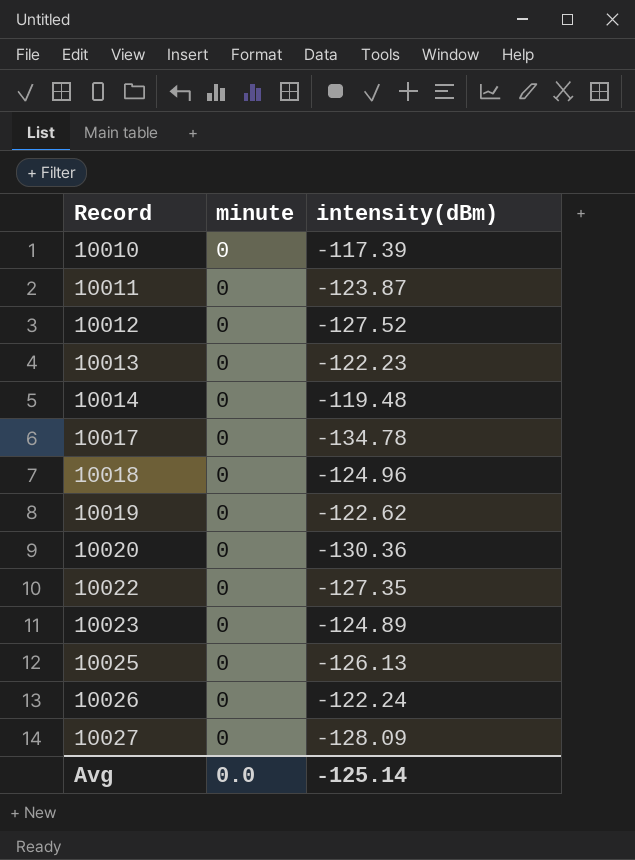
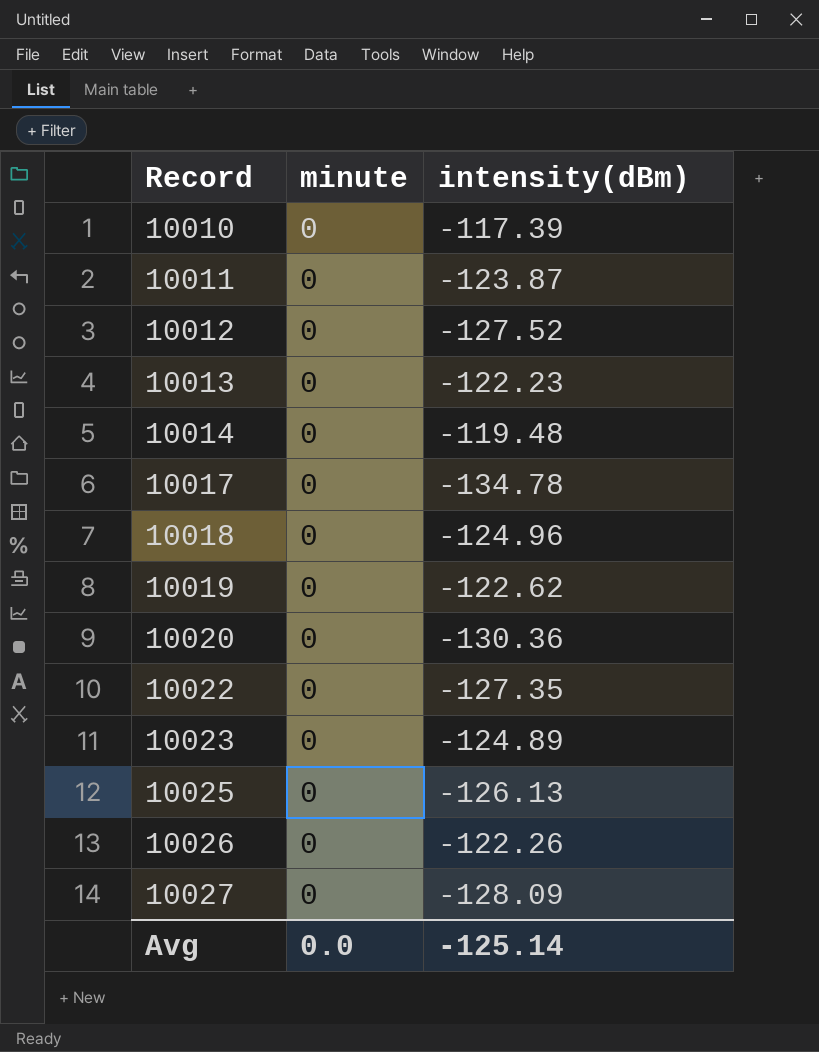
10026 | intensity(dBm): -122.24 -> -122.26

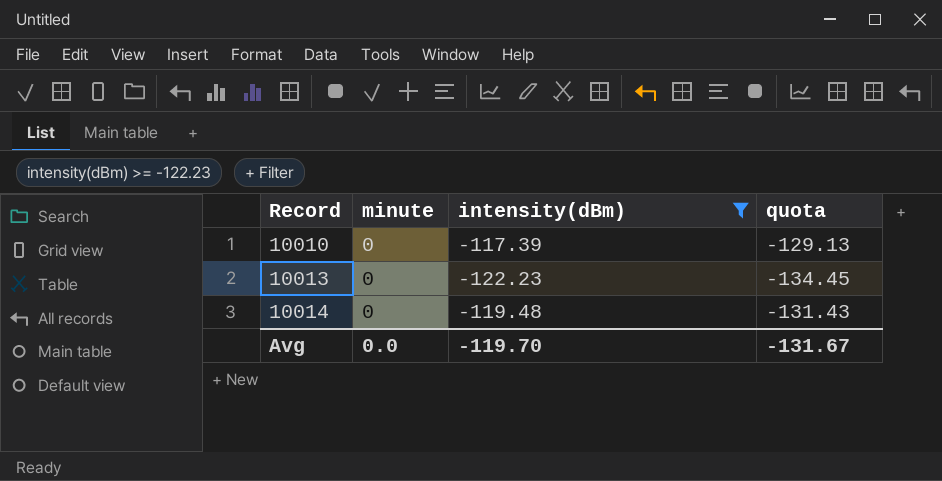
filter: none -> intensity(dBm) >= -122.23
column quota | formula: none -> [intensity(dBm)] * 1.1
Avg | intensity(dBm): -125.14 -> -119.70

